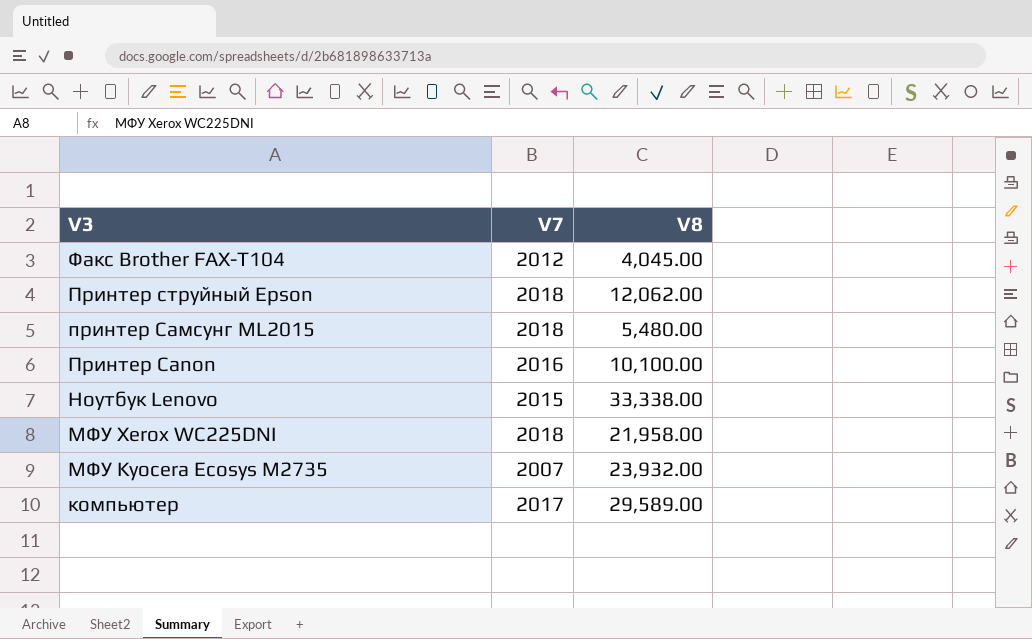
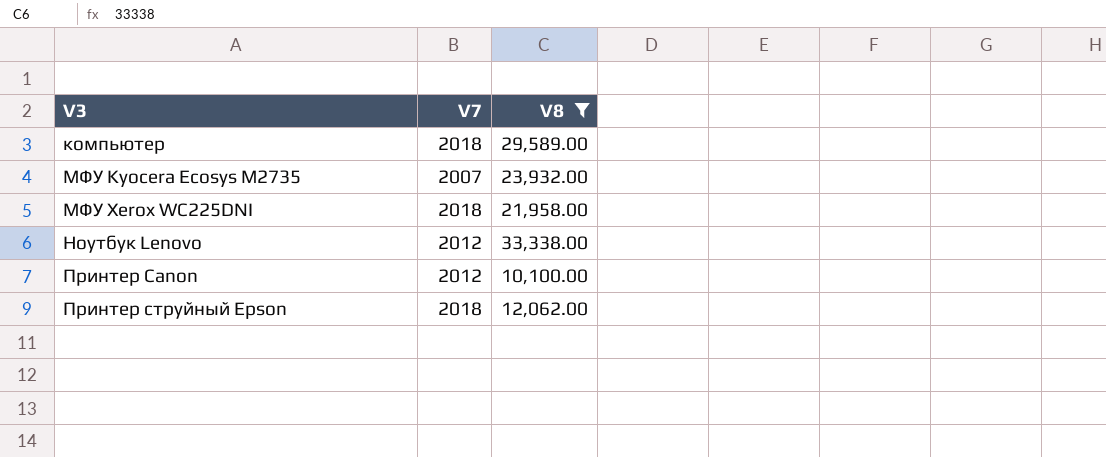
filter: none -> V8 >= 10,100.00
row order: V3 descending -> V3 ascending
компьютер | V7: 2017 -> 2018
Ноутбук Lenovo | V7: 2015 -> 2012
Принтер Canon | V7: 2016 -> 2012

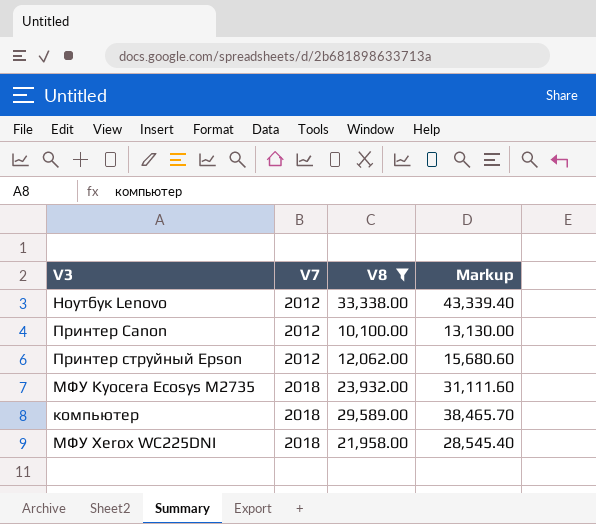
row order: V3 ascending -> V7 ascending
column Markup | formula: none -> [V8] * 1.3
Принтер струйный Epson | V7: 2018 -> 2012
МФУ Kyocera Ecosys M2735 | V7: 2007 -> 2018

